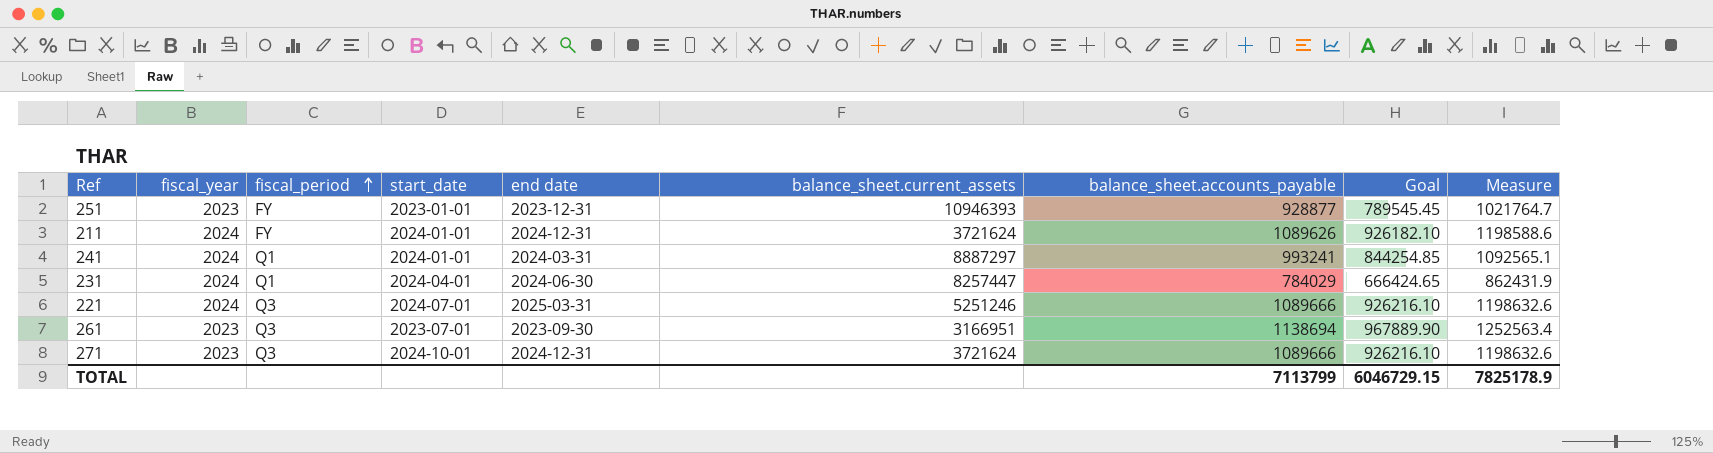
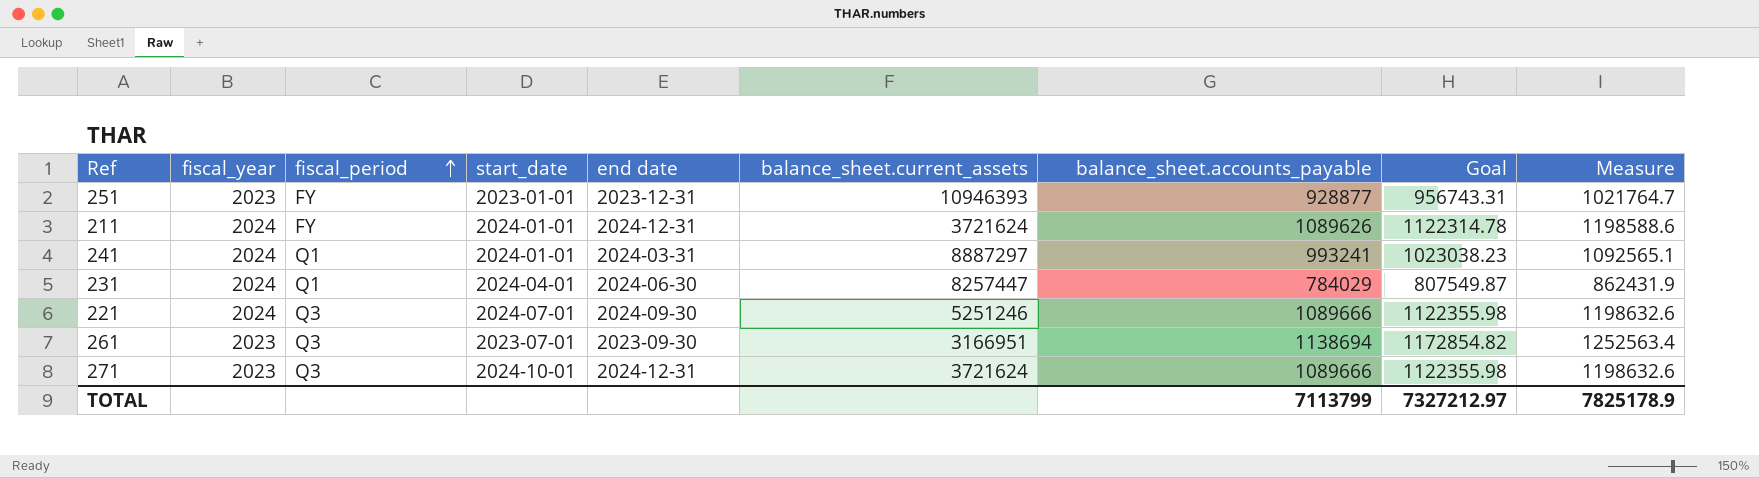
column Goal | formula: [balance_sheet.accounts_payable] * 0.85 -> [balance_sheet.accounts_payable] * 1.03
221 | end date: 2025-03-31 -> 2024-09-30
TOTAL | Goal: 6046729.15 -> 7327212.97

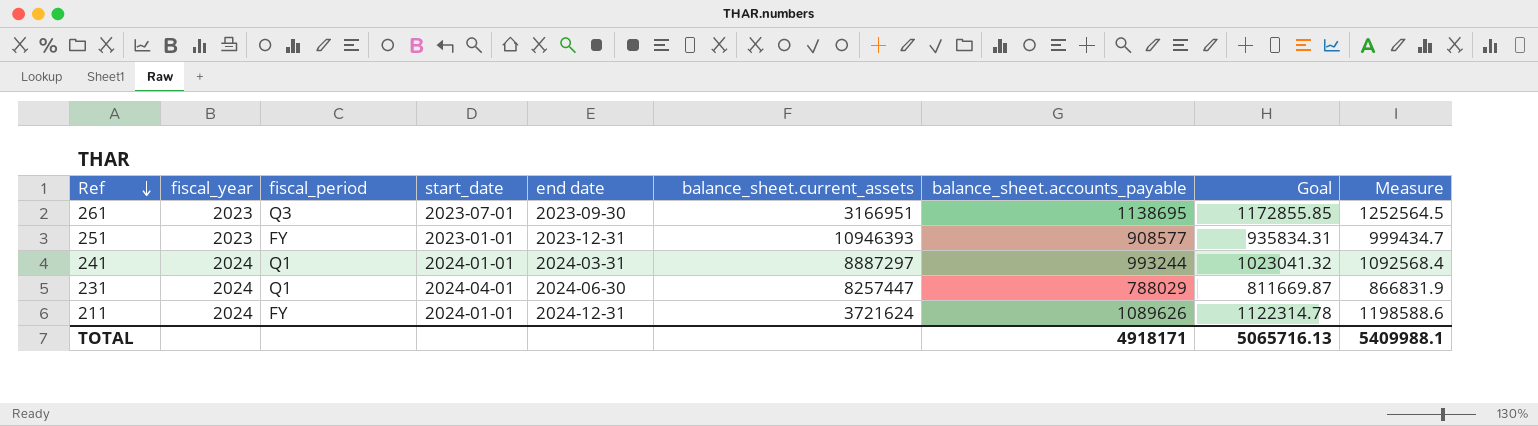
row order: fiscal_period ascending -> Ref descending
row 221: 2024 | Q3 | 2024-07-01 | 2024-09-30 | 5251246 | 1089666 | 1122355.98 | 1198632.6 -> none
row 271: 2023 | Q3 | 2024-10-01 | 2024-12-31 | 3721624 | 1089666 | 1122355.98 | 1198632.6 -> none
261 | balance_sheet.accounts_payable: 1138694 -> 1138695
261 | Goal: 1172854.82 -> 1172855.85
261 | Measure: 1252563.4 -> 1252564.5
251 | balance_sheet.accounts_payable: 928877 -> 908577
251 | Goal: 956743.31 -> 935834.31
251 | Measure: 1021764.7 -> 999434.7
241 | balance_sheet.accounts_payable: 993241 -> 993244
241 | Goal: 1023038.23 -> 1023041.32
241 | Measure: 1092565.1 -> 1092568.4
231 | balance_sheet.accounts_payable: 784029 -> 788029
231 | Goal: 807549.87 -> 811669.87
231 | Measure: 862431.9 -> 866831.9
TOTAL | balance_sheet.accounts_payable: 7113799 -> 4918171
TOTAL | Goal: 7327212.97 -> 5065716.13
TOTAL | Measure: 7825178.9 -> 5409988.1

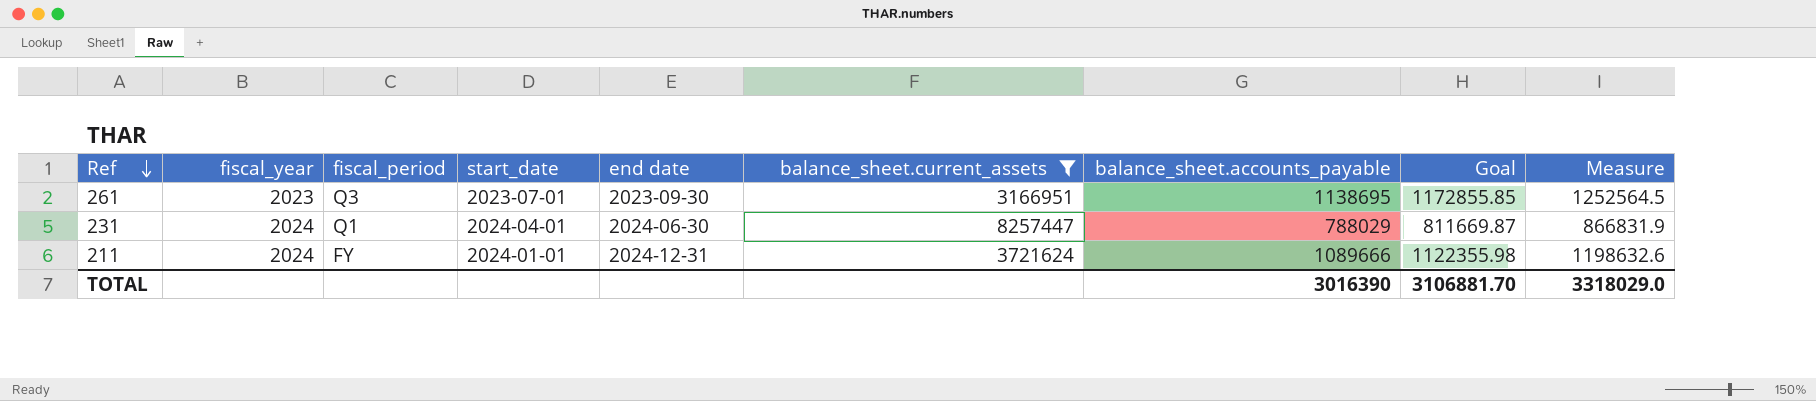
filter: none -> balance_sheet.current_assets <= 8257447
211 | balance_sheet.accounts_payable: 1089626 -> 1089666
211 | Goal: 1122314.78 -> 1122355.98
211 | Measure: 1198588.6 -> 1198632.6
TOTAL | balance_sheet.accounts_payable: 4918171 -> 3016390
TOTAL | Goal: 5065716.13 -> 3106881.70
TOTAL | Measure: 5409988.1 -> 3318029.0

